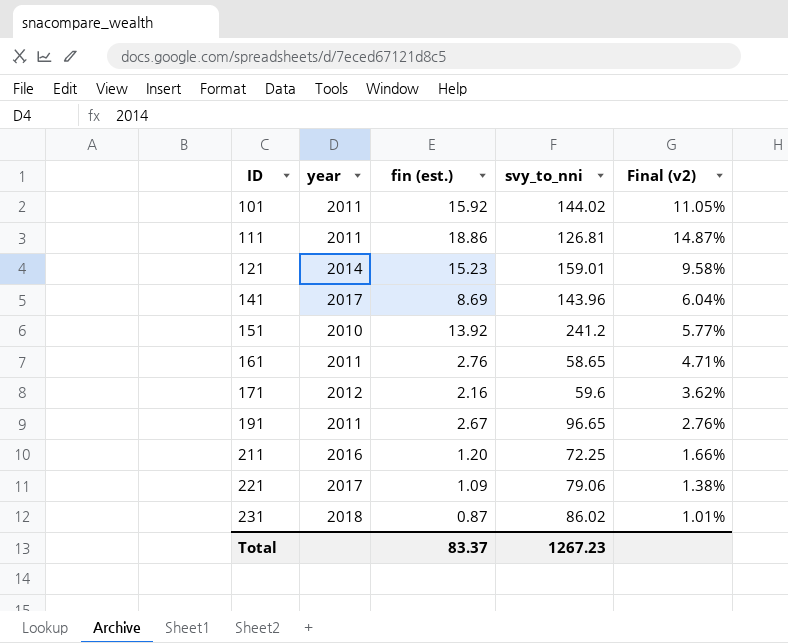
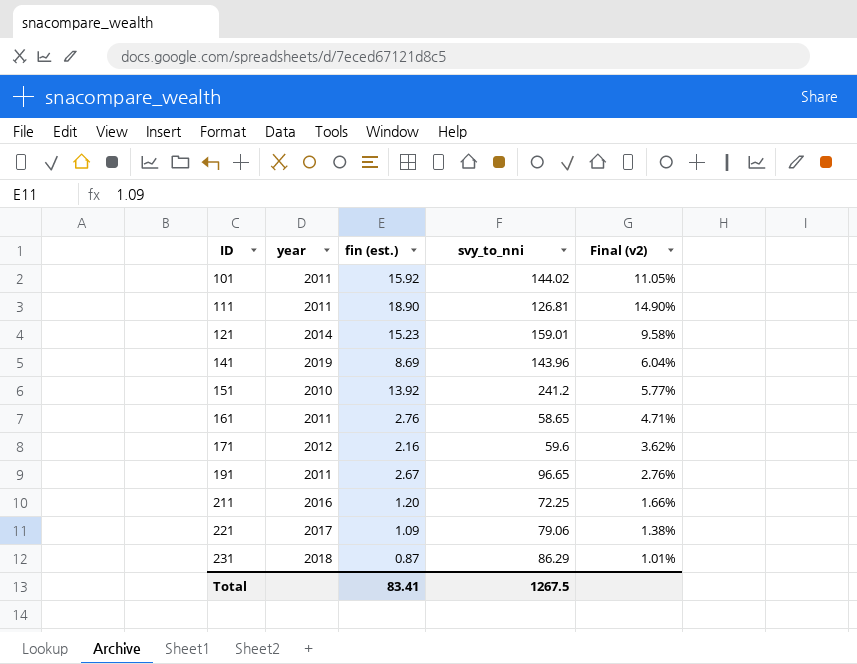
111 | fin (est.): 18.86 -> 18.90
111 | Final (v2): 14.87% -> 14.90%
141 | year: 2017 -> 2019
231 | svy_to_nni: 86.02 -> 86.29
Total | fin (est.): 83.37 -> 83.41
Total | svy_to_nni: 1267.23 -> 1267.5

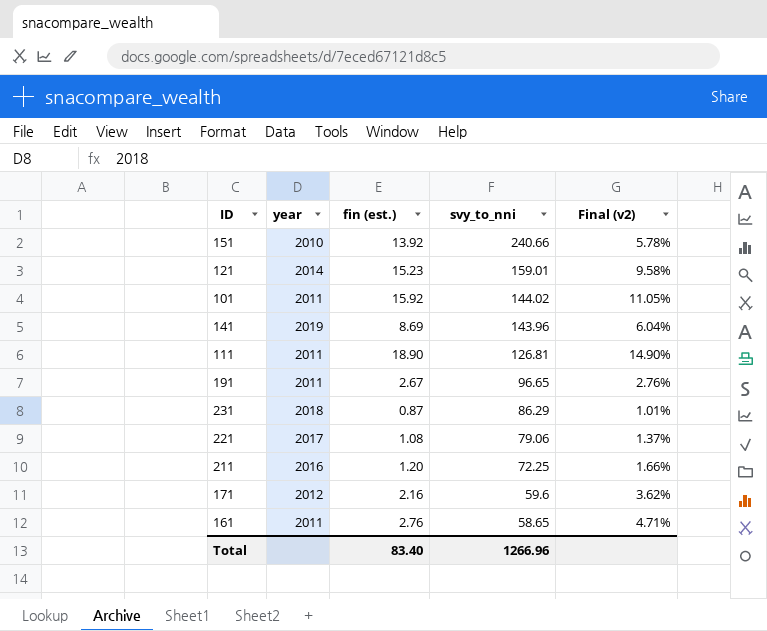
row order: ID ascending -> svy_to_nni descending
151 | svy_to_nni: 241.2 -> 240.66
151 | Final (v2): 5.77% -> 5.78%
221 | fin (est.): 1.09 -> 1.08
221 | Final (v2): 1.38% -> 1.37%
Total | fin (est.): 83.41 -> 83.40
Total | svy_to_nni: 1267.5 -> 1266.96

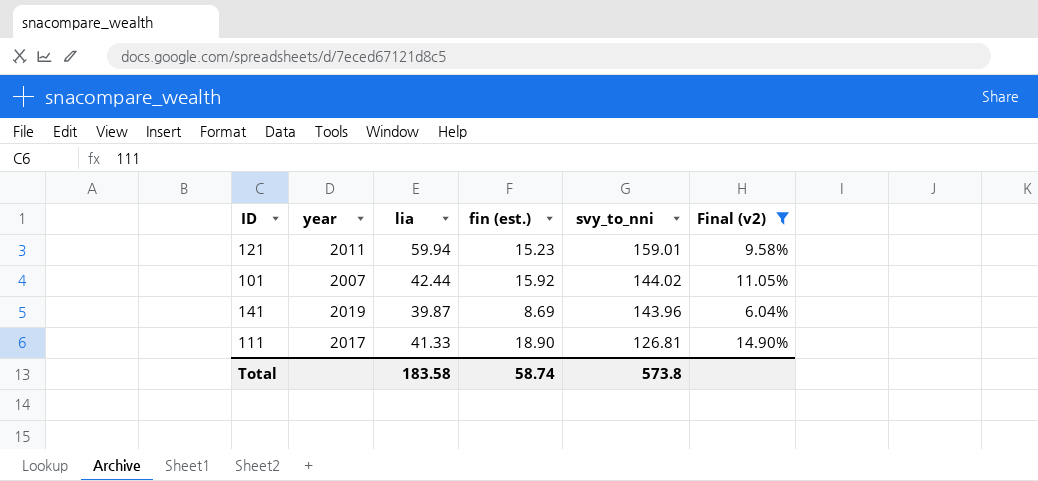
filter: none -> Final (v2) >= 6.04%
column lia | position: none -> 3
121 | year: 2014 -> 2011
101 | year: 2011 -> 2007
111 | year: 2011 -> 2017
Total | fin (est.): 83.40 -> 58.74
Total | svy_to_nni: 1266.96 -> 573.8

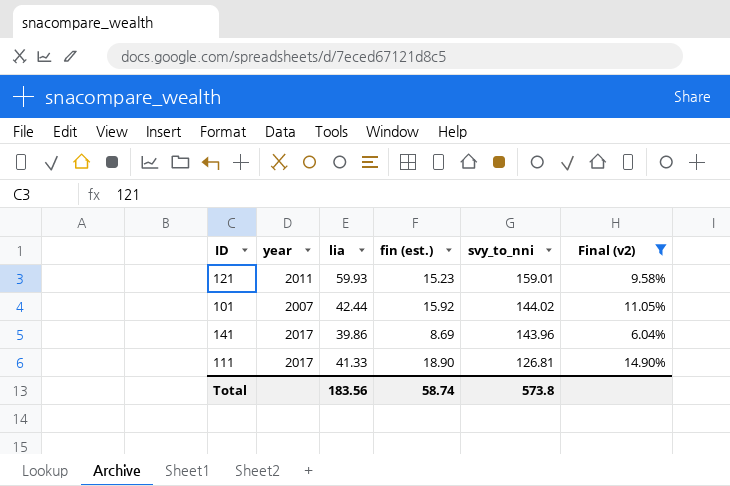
121 | lia: 59.94 -> 59.93
141 | year: 2019 -> 2017
141 | lia: 39.87 -> 39.86
Total | lia: 183.58 -> 183.56

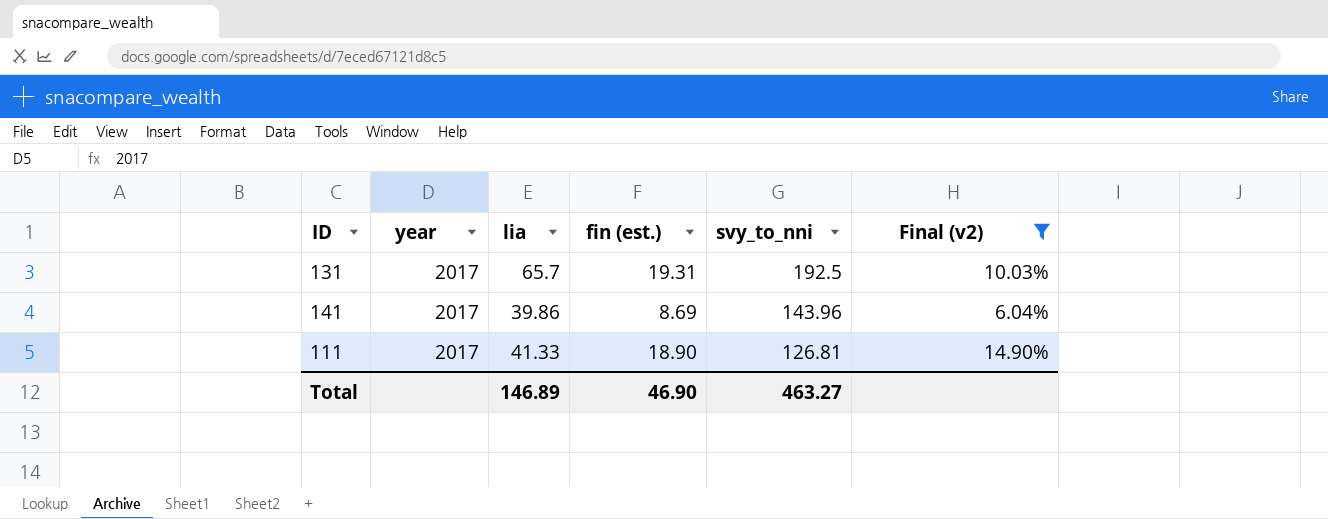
row 121: 2011 | 59.93 | 15.23 | 159.01 | 9.58% -> none
row 101: 2007 | 42.44 | 15.92 | 144.02 | 11.05% -> none
row 131: none -> 2017 | 65.7 | 19.31 | 192.5 | 10.03%
Total | lia: 183.56 -> 146.89
Total | fin (est.): 58.74 -> 46.90
Total | svy_to_nni: 573.8 -> 463.27

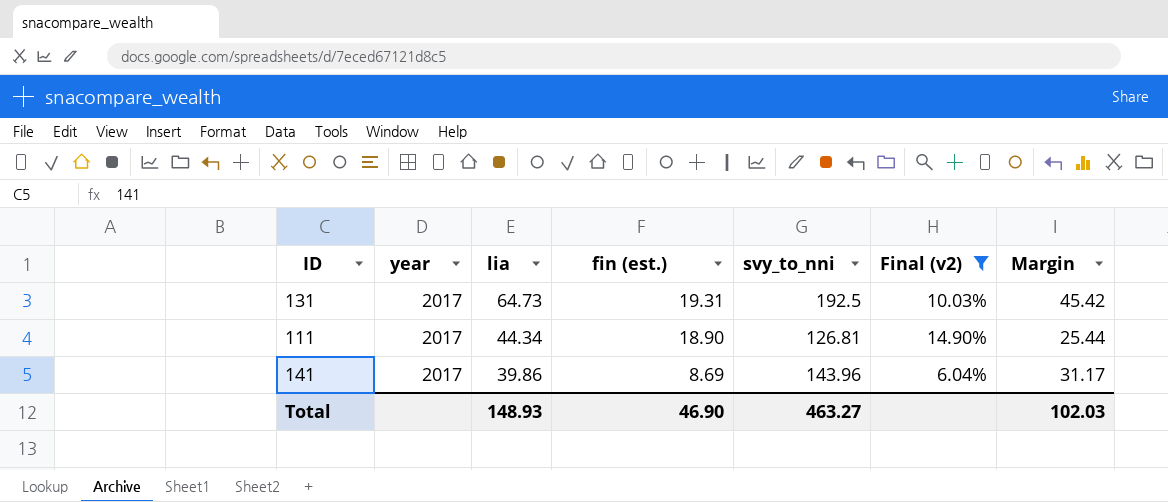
row order: svy_to_nni descending -> lia descending
column Margin | formula: none -> [lia] - [fin (est.)]
131 | lia: 65.7 -> 64.73
111 | lia: 41.33 -> 44.34
Total | lia: 146.89 -> 148.93

